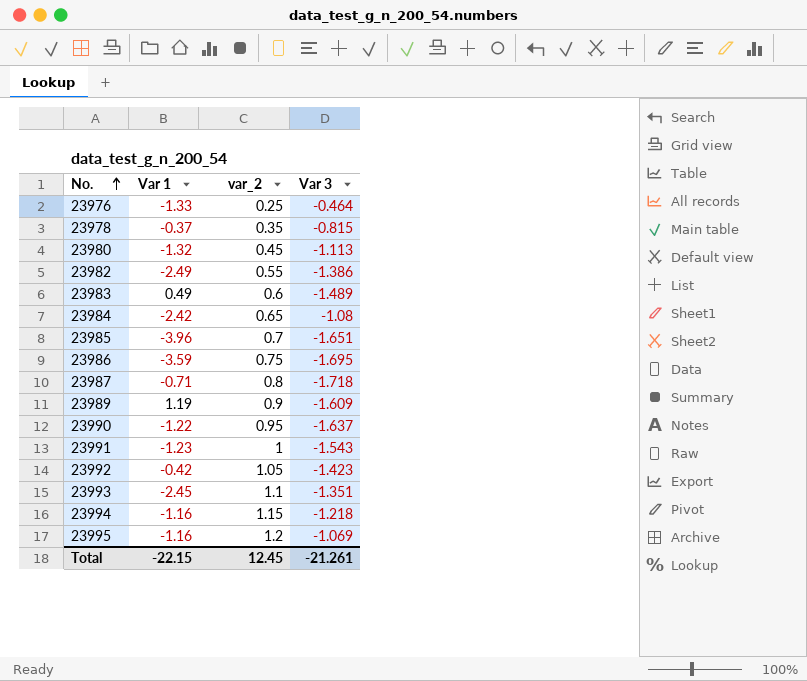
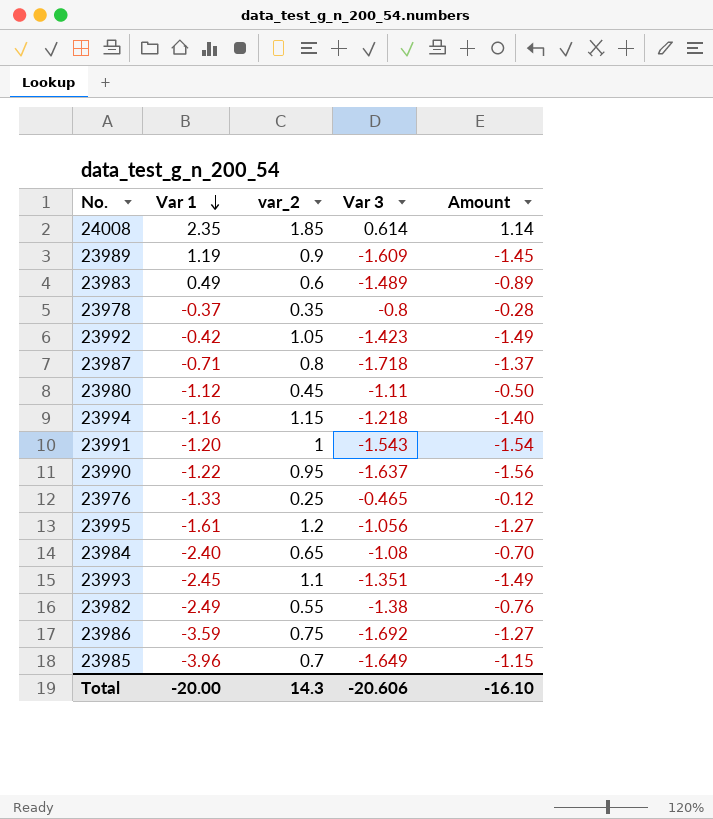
row order: No. ascending -> Var 1 descending
column Amount | formula: none -> [var_2] * [Var 3]
row 24008: none -> 2.35 | 1.85 | 0.614 | 1.14
23978 | Var 3: -0.815 -> -0.8
23980 | Var 1: -1.32 -> -1.12
23980 | Var 3: -1.113 -> -1.11
23991 | Var 1: -1.23 -> -1.20
23976 | Var 3: -0.464 -> -0.465
23995 | Var 1: -1.16 -> -1.61
23995 | Var 3: -1.069 -> -1.056
23984 | Var 1: -2.42 -> -2.40
23982 | Var 3: -1.386 -> -1.38
23986 | Var 3: -1.695 -> -1.692
23985 | Var 3: -1.651 -> -1.649
Total | Var 1: -22.15 -> -20.00
Total | var_2: 12.45 -> 14.3
Total | Var 3: -21.261 -> -20.606

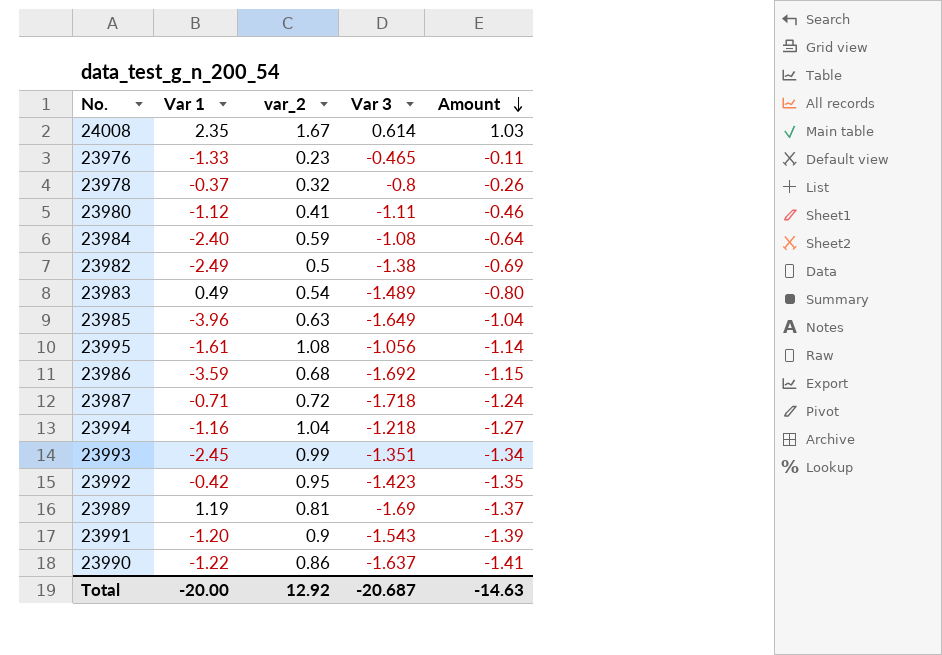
row order: Var 1 descending -> Amount descending
24008 | var_2: 1.85 -> 1.67
24008 | Amount: 1.14 -> 1.03
23976 | var_2: 0.25 -> 0.23
23976 | Amount: -0.12 -> -0.11
23978 | var_2: 0.35 -> 0.32
23978 | Amount: -0.28 -> -0.26
23980 | var_2: 0.45 -> 0.41
23980 | Amount: -0.50 -> -0.46
23984 | var_2: 0.65 -> 0.59
23984 | Amount: -0.70 -> -0.64
23982 | var_2: 0.55 -> 0.5
23982 | Amount: -0.76 -> -0.69
23983 | var_2: 0.6 -> 0.54
23983 | Amount: -0.89 -> -0.80
23985 | var_2: 0.7 -> 0.63
23985 | Amount: -1.15 -> -1.04
23995 | var_2: 1.2 -> 1.08
23995 | Amount: -1.27 -> -1.14
23986 | var_2: 0.75 -> 0.68
23986 | Amount: -1.27 -> -1.15
23987 | var_2: 0.8 -> 0.72
23987 | Amount: -1.37 -> -1.24
23994 | var_2: 1.15 -> 1.04
23994 | Amount: -1.40 -> -1.27
23993 | var_2: 1.1 -> 0.99
23993 | Amount: -1.49 -> -1.34
23992 | var_2: 1.05 -> 0.95
23992 | Amount: -1.49 -> -1.35
23989 | var_2: 0.9 -> 0.81
23989 | Var 3: -1.609 -> -1.69
23989 | Amount: -1.45 -> -1.37
23991 | var_2: 1 -> 0.9
23991 | Amount: -1.54 -> -1.39
23990 | var_2: 0.95 -> 0.86
23990 | Amount: -1.56 -> -1.41
Total | var_2: 14.3 -> 12.92
Total | Var 3: -20.606 -> -20.687
Total | Amount: -16.10 -> -14.63

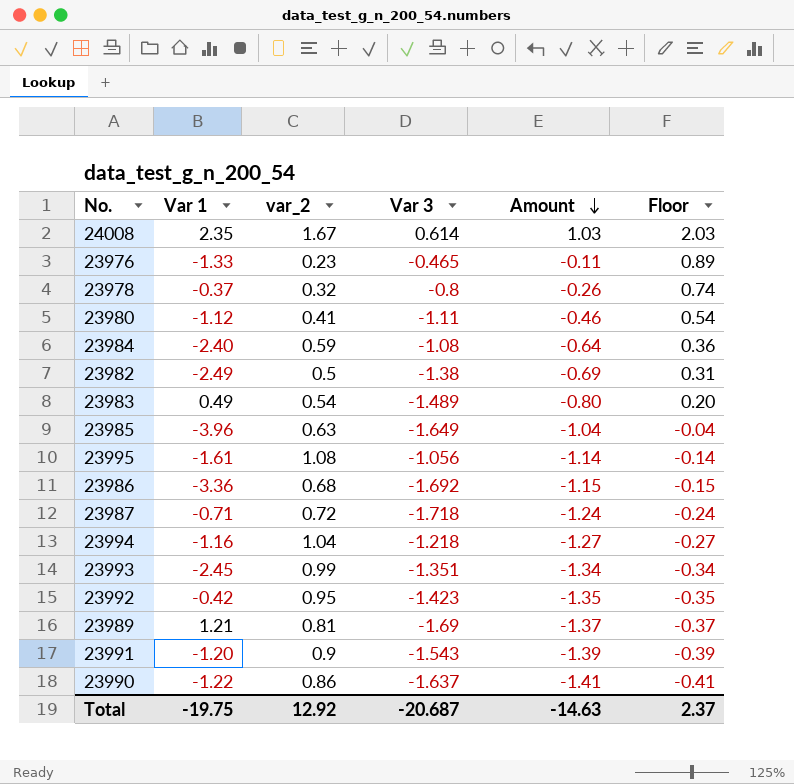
column Floor | formula: none -> [Amount] + 1
23986 | Var 1: -3.59 -> -3.36
23989 | Var 1: 1.19 -> 1.21
Total | Var 1: -20.00 -> -19.75

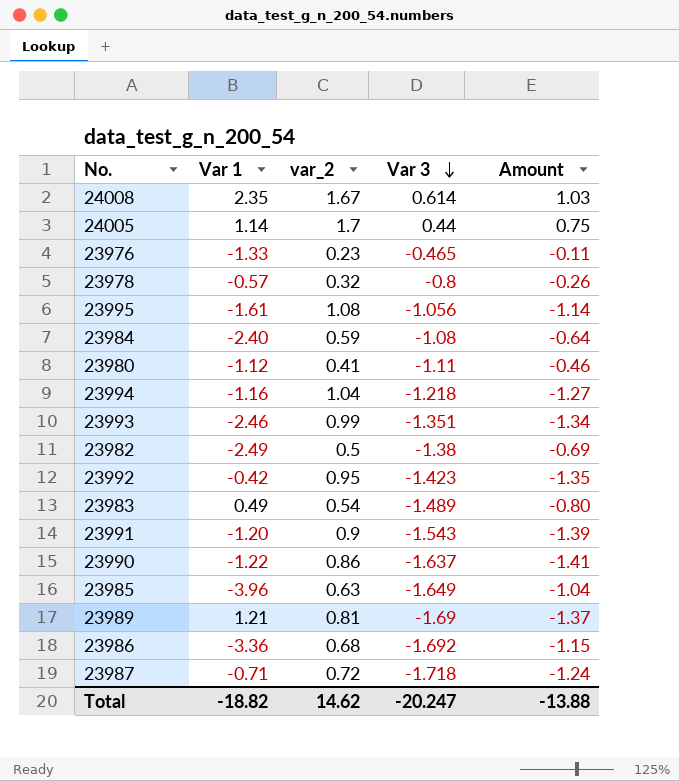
row order: Amount descending -> Var 3 descending
column Floor | formula: [Amount] + 1 -> none
row 24005: none -> 1.14 | 1.7 | 0.44 | 0.75
23978 | Var 1: -0.37 -> -0.57
23993 | Var 1: -2.45 -> -2.46
Total | Var 1: -19.75 -> -18.82
Total | var_2: 12.92 -> 14.62
Total | Var 3: -20.687 -> -20.247
Total | Amount: -14.63 -> -13.88

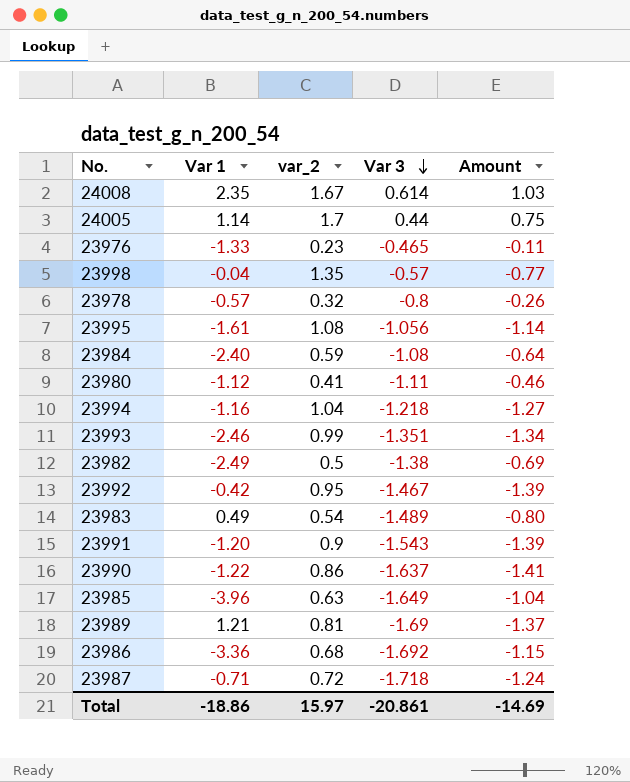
row 23998: none -> -0.04 | 1.35 | -0.57 | -0.77
23992 | Var 3: -1.423 -> -1.467
23992 | Amount: -1.35 -> -1.39
Total | Var 1: -18.82 -> -18.86
Total | var_2: 14.62 -> 15.97
Total | Var 3: -20.247 -> -20.861
Total | Amount: -13.88 -> -14.69

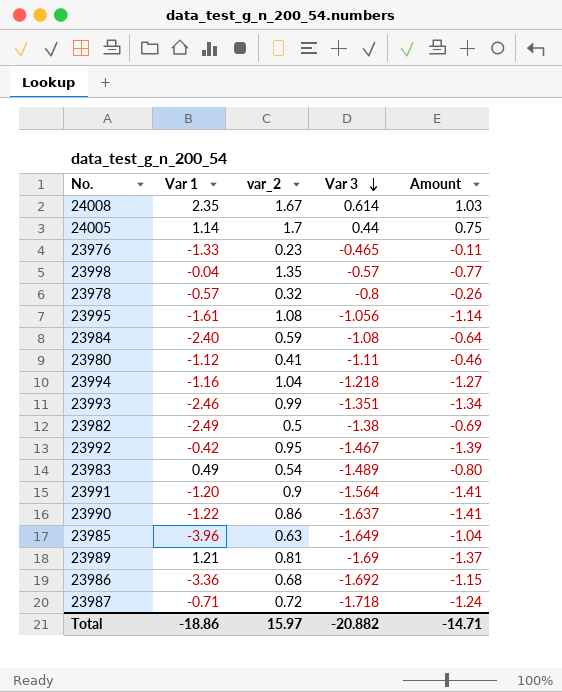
23991 | Var 3: -1.543 -> -1.564
23991 | Amount: -1.39 -> -1.41
Total | Var 3: -20.861 -> -20.882
Total | Amount: -14.69 -> -14.71

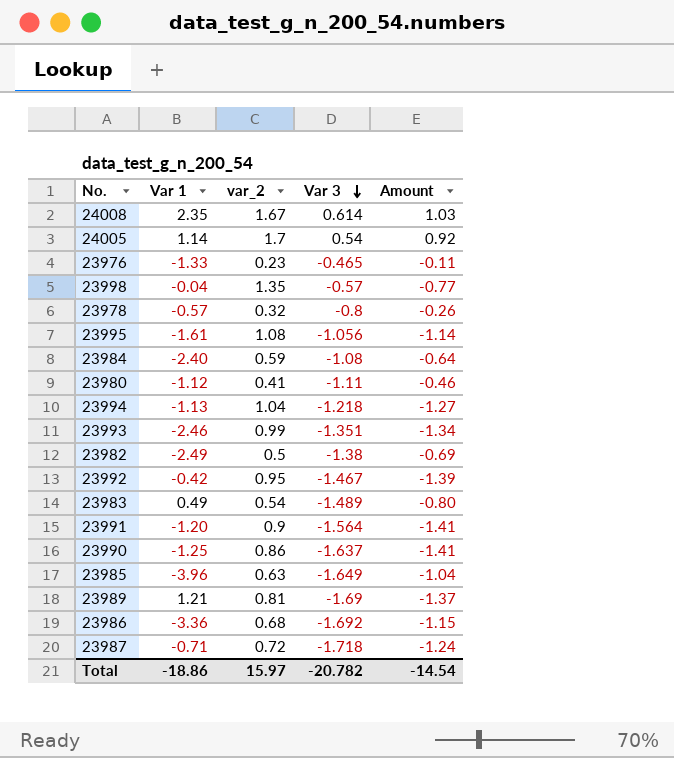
24005 | Var 3: 0.44 -> 0.54
24005 | Amount: 0.75 -> 0.92
23994 | Var 1: -1.16 -> -1.13
23990 | Var 1: -1.22 -> -1.25
Total | Var 3: -20.882 -> -20.782
Total | Amount: -14.71 -> -14.54

